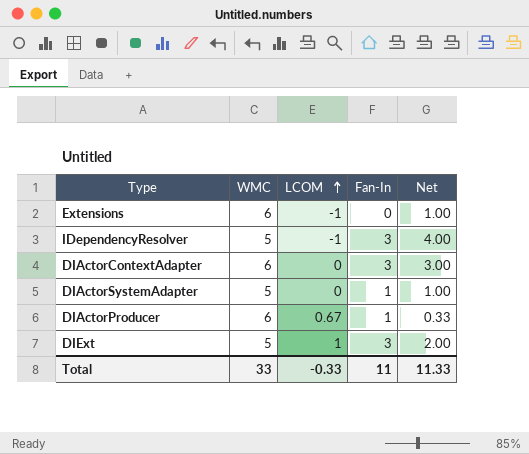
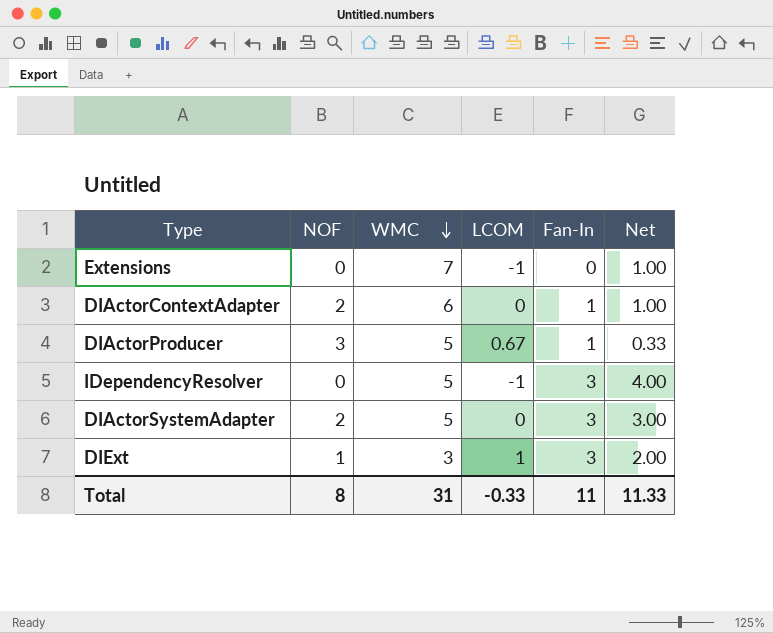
row order: LCOM ascending -> WMC descending
column NOF | position: none -> 2
Extensions | WMC: 6 -> 7
DIActorContextAdapter | Fan-In: 3 -> 1
DIActorContextAdapter | Net: 3.00 -> 1.00
DIActorProducer | WMC: 6 -> 5
DIActorSystemAdapter | Fan-In: 1 -> 3
DIActorSystemAdapter | Net: 1.00 -> 3.00
DIExt | WMC: 5 -> 3
Total | WMC: 33 -> 31

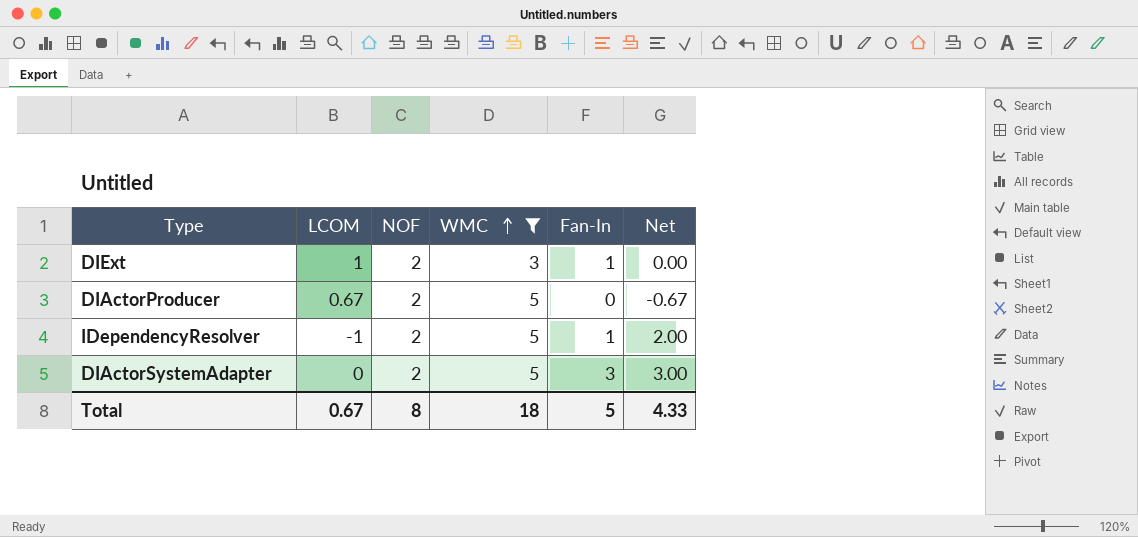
filter: none -> WMC <= 5
row order: WMC descending -> WMC ascending
column LCOM | position: 4 -> 2
DIExt | NOF: 1 -> 2
DIExt | Fan-In: 3 -> 1
DIExt | Net: 2.00 -> 0.00
DIActorProducer | NOF: 3 -> 2
DIActorProducer | Fan-In: 1 -> 0
DIActorProducer | Net: 0.33 -> -0.67
IDependencyResolver | NOF: 0 -> 2
IDependencyResolver | Fan-In: 3 -> 1
IDependencyResolver | Net: 4.00 -> 2.00
Total | LCOM: -0.33 -> 0.67
Total | WMC: 31 -> 18
Total | Fan-In: 11 -> 5
Total | Net: 11.33 -> 4.33

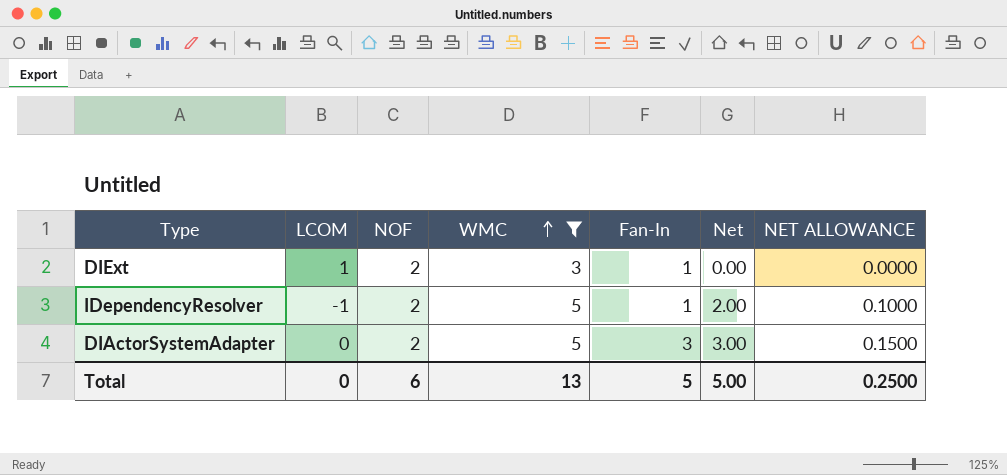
column NET ALLOWANCE | formula: none -> [Net] * 0.05
row DIActorProducer: 0.67 | 2 | 5 | 0 | -0.67 -> none
Total | LCOM: 0.67 -> 0
Total | NOF: 8 -> 6
Total | WMC: 18 -> 13
Total | Net: 4.33 -> 5.00

